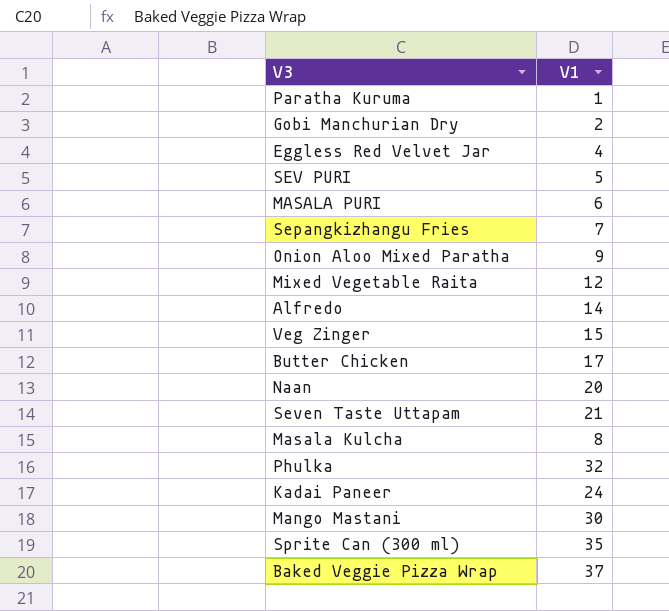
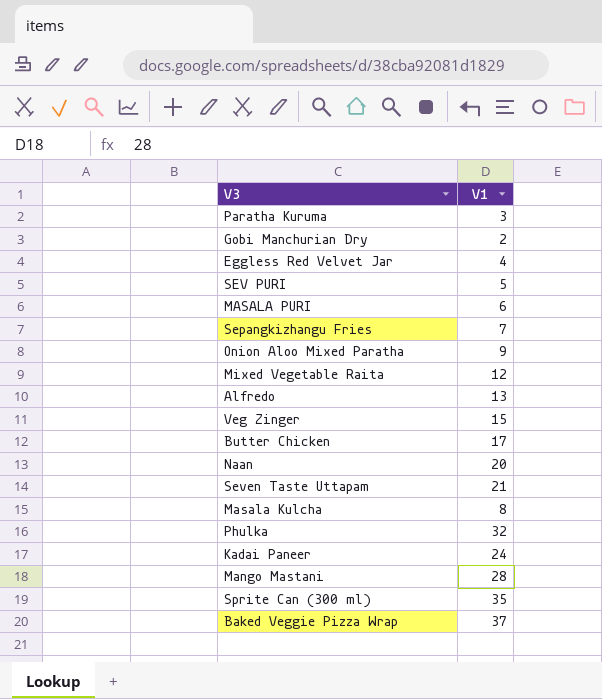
Paratha Kuruma | V1: 1 -> 3
Alfredo | V1: 14 -> 13
Mango Mastani | V1: 30 -> 28

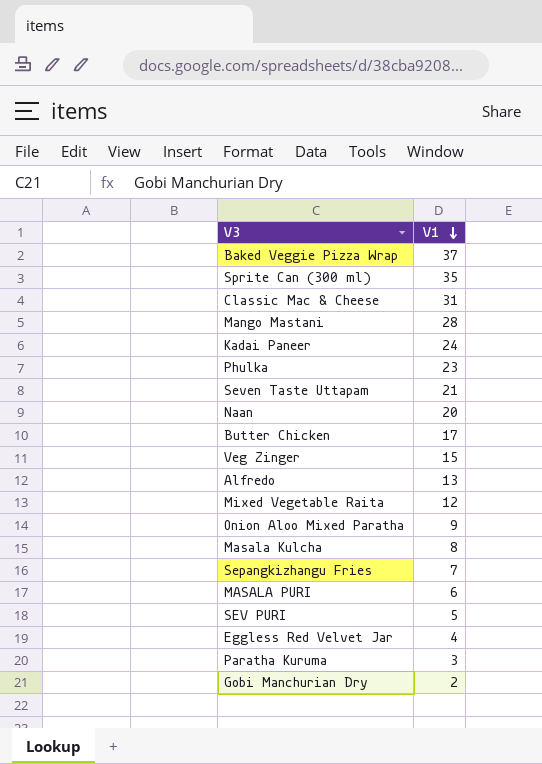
row order: none -> V1 descending
row Classic Mac & Cheese: none -> 31
Phulka | V1: 32 -> 23

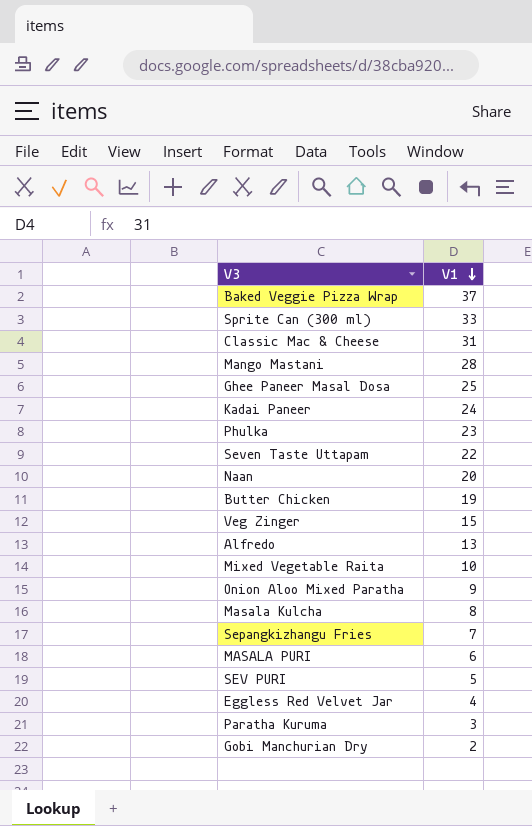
Sprite Can (300 ml) | V1: 35 -> 33
row Ghee Paneer Masal Dosa: none -> 25
Seven Taste Uttapam | V1: 21 -> 22
Butter Chicken | V1: 17 -> 19
Mixed Vegetable Raita | V1: 12 -> 10

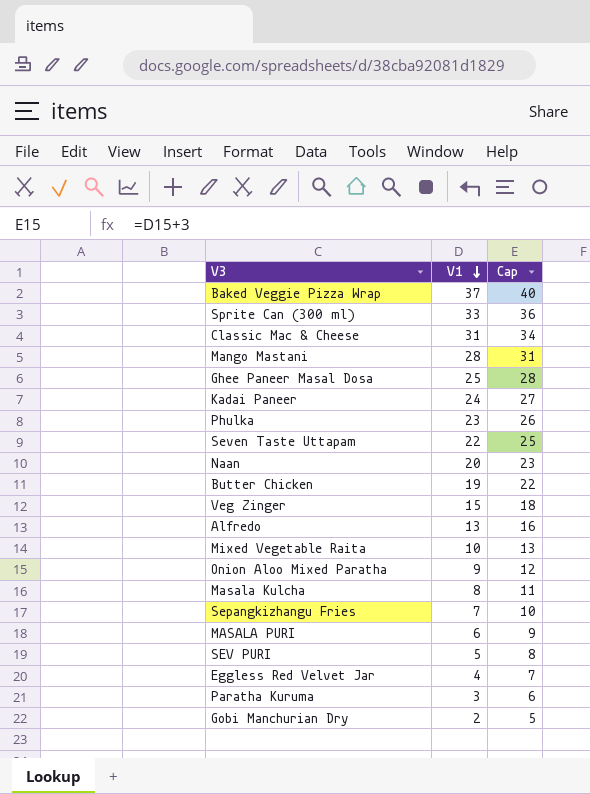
column Cap | formula: none -> [V1] + 3

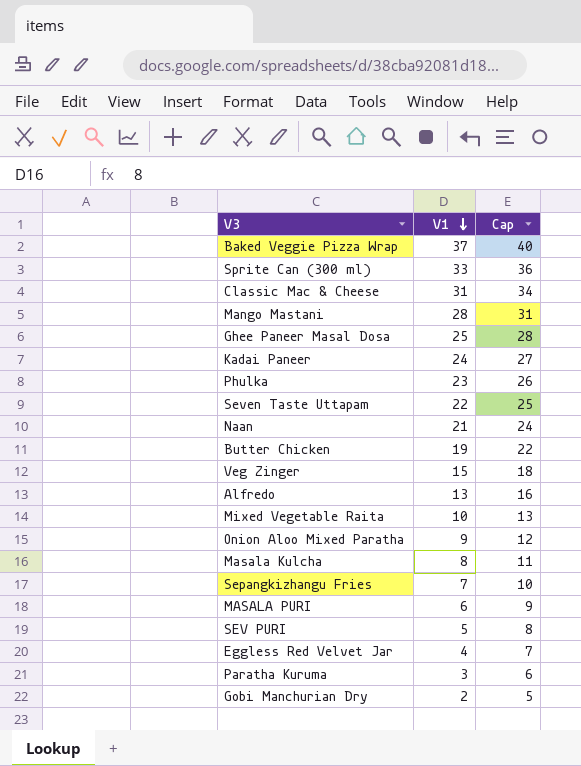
Naan | V1: 20 -> 21
Naan | Cap: 23 -> 24

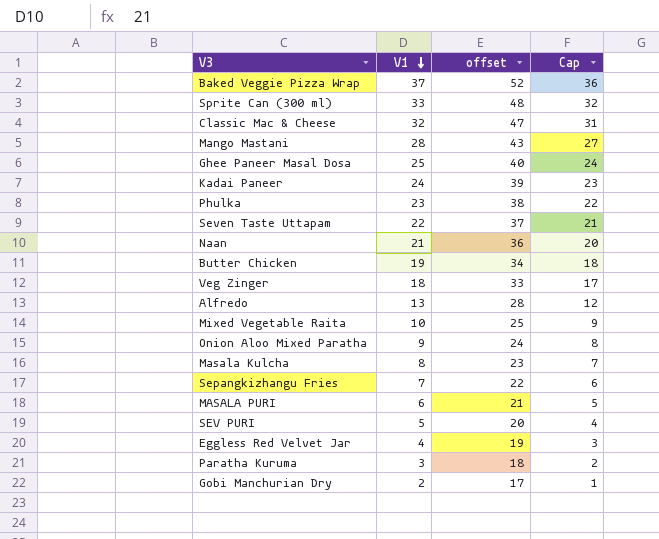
column offset | formula: none -> [V1] + 15
column Cap | formula: [V1] + 3 -> [V1] - 1
Classic Mac & Cheese | V1: 31 -> 32
Veg Zinger | V1: 15 -> 18

